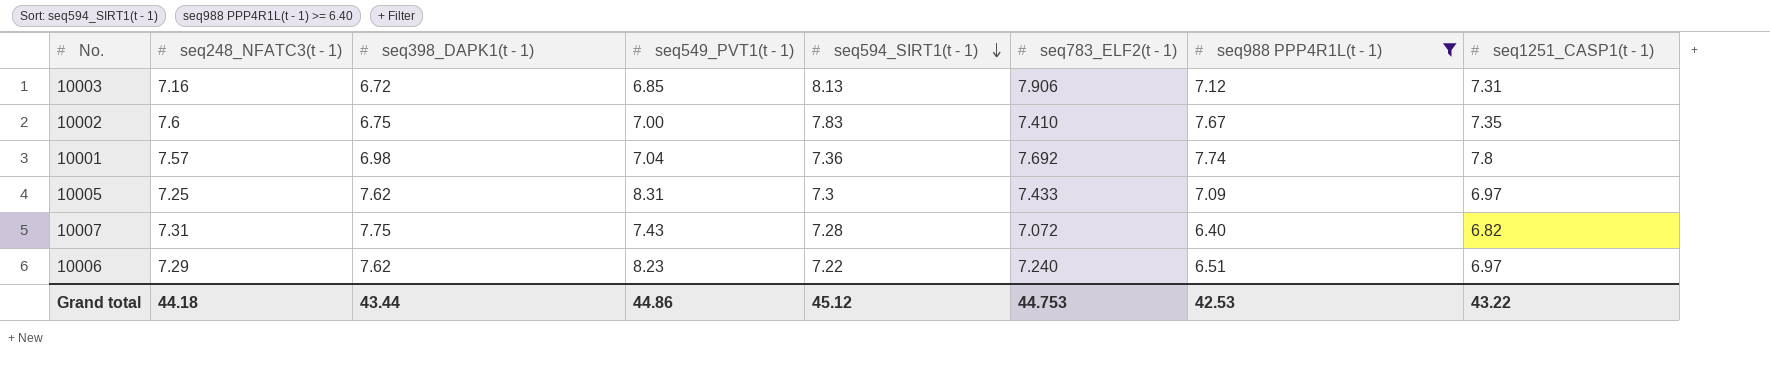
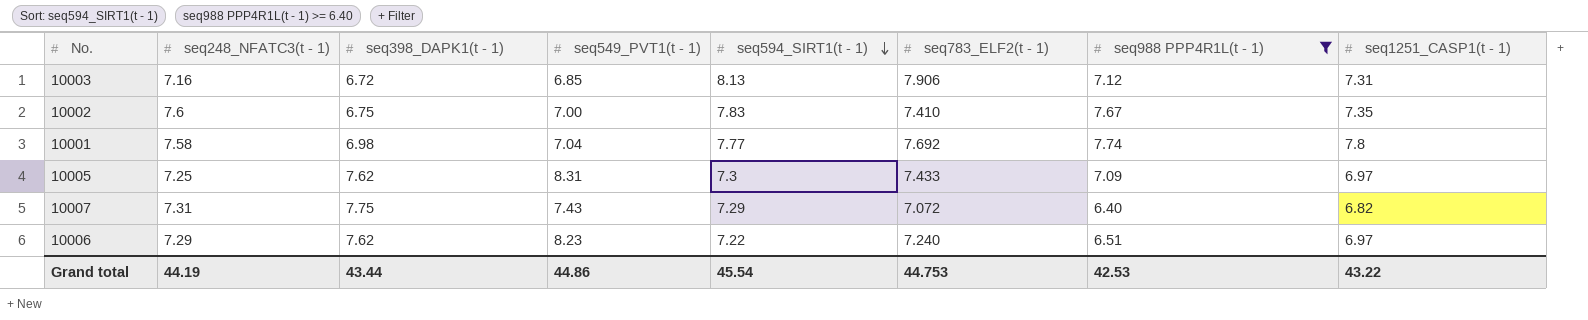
10001 | seq248_NFATC3(t - 1): 7.57 -> 7.58
10001 | seq594_SIRT1(t - 1): 7.36 -> 7.77
10007 | seq594_SIRT1(t - 1): 7.28 -> 7.29
Grand total | seq248_NFATC3(t - 1): 44.18 -> 44.19
Grand total | seq594_SIRT1(t - 1): 45.12 -> 45.54

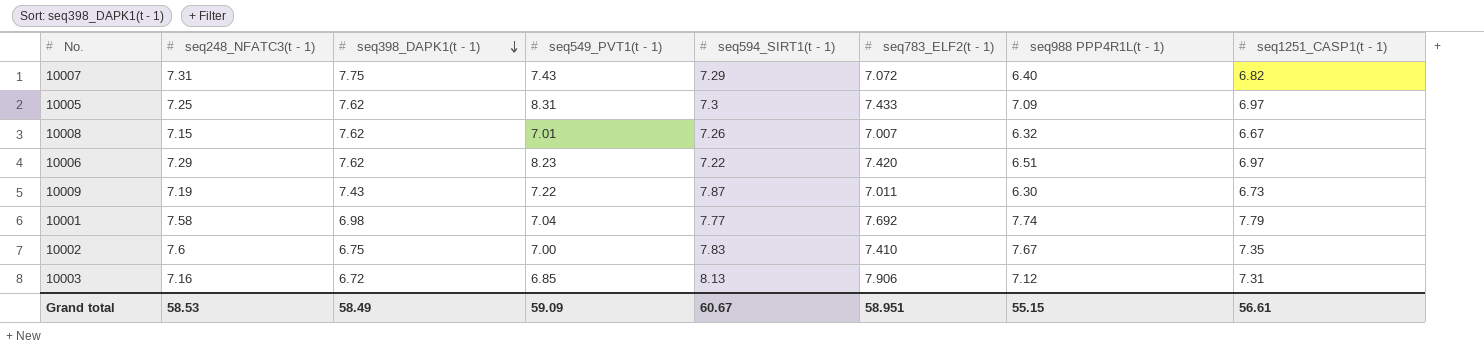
filter: seq988 PPP4R1L(t - 1) >= 6.40 -> none
row order: seq594_SIRT1(t - 1) descending -> seq398_DAPK1(t - 1) descending
10006 | seq783_ELF2(t - 1): 7.240 -> 7.420
10001 | seq1251_CASP1(t - 1): 7.8 -> 7.79
Grand total | seq248_NFATC3(t - 1): 44.19 -> 58.53
Grand total | seq398_DAPK1(t - 1): 43.44 -> 58.49
Grand total | seq549_PVT1(t - 1): 44.86 -> 59.09
Grand total | seq594_SIRT1(t - 1): 45.54 -> 60.67
Grand total | seq783_ELF2(t - 1): 44.753 -> 58.951
Grand total | seq988 PPP4R1L(t - 1): 42.53 -> 55.15
Grand total | seq1251_CASP1(t - 1): 43.22 -> 56.61

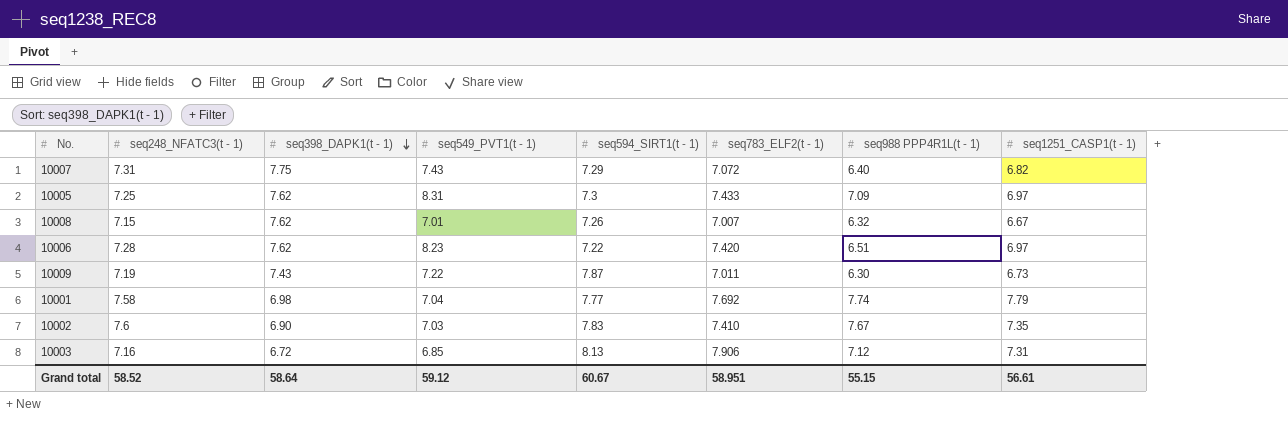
10006 | seq248_NFATC3(t - 1): 7.29 -> 7.28
10002 | seq398_DAPK1(t - 1): 6.75 -> 6.90
10002 | seq549_PVT1(t - 1): 7.00 -> 7.03
Grand total | seq248_NFATC3(t - 1): 58.53 -> 58.52
Grand total | seq398_DAPK1(t - 1): 58.49 -> 58.64
Grand total | seq549_PVT1(t - 1): 59.09 -> 59.12

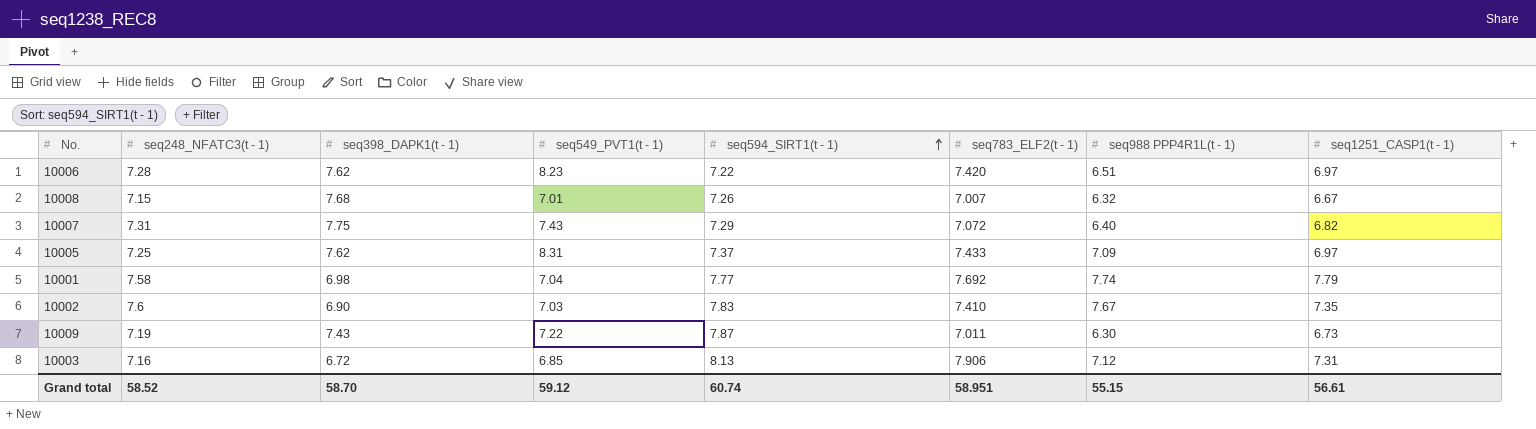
row order: seq398_DAPK1(t - 1) descending -> seq594_SIRT1(t - 1) ascending
10008 | seq398_DAPK1(t - 1): 7.62 -> 7.68
10005 | seq594_SIRT1(t - 1): 7.3 -> 7.37
Grand total | seq398_DAPK1(t - 1): 58.64 -> 58.70
Grand total | seq594_SIRT1(t - 1): 60.67 -> 60.74

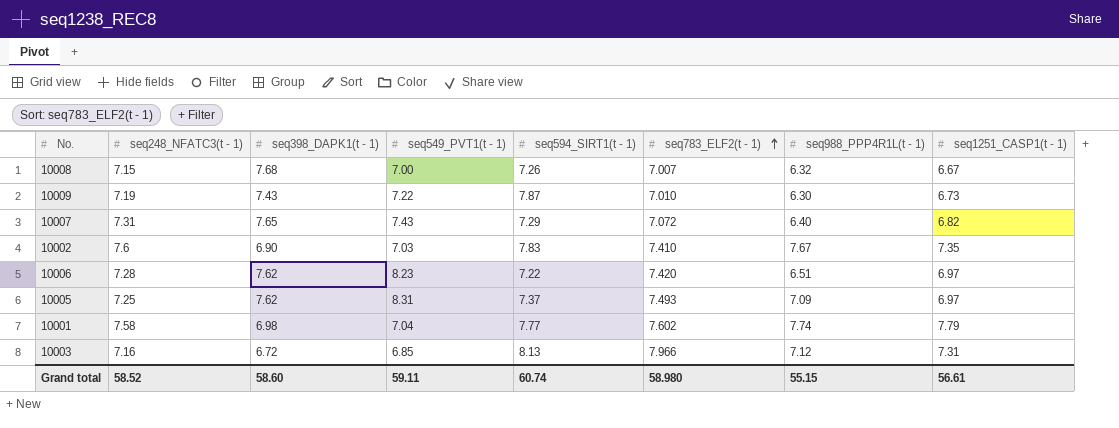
row order: seq594_SIRT1(t - 1) ascending -> seq783_ELF2(t - 1) ascending
column name: seq988 PPP4R1L(t - 1) -> seq988_PPP4R1L(t - 1)
10008 | seq549_PVT1(t - 1): 7.01 -> 7.00
10009 | seq783_ELF2(t - 1): 7.011 -> 7.010
10007 | seq398_DAPK1(t - 1): 7.75 -> 7.65
10005 | seq783_ELF2(t - 1): 7.433 -> 7.493
10001 | seq783_ELF2(t - 1): 7.692 -> 7.602
10003 | seq783_ELF2(t - 1): 7.906 -> 7.966
Grand total | seq398_DAPK1(t - 1): 58.70 -> 58.60
Grand total | seq549_PVT1(t - 1): 59.12 -> 59.11
Grand total | seq783_ELF2(t - 1): 58.951 -> 58.980

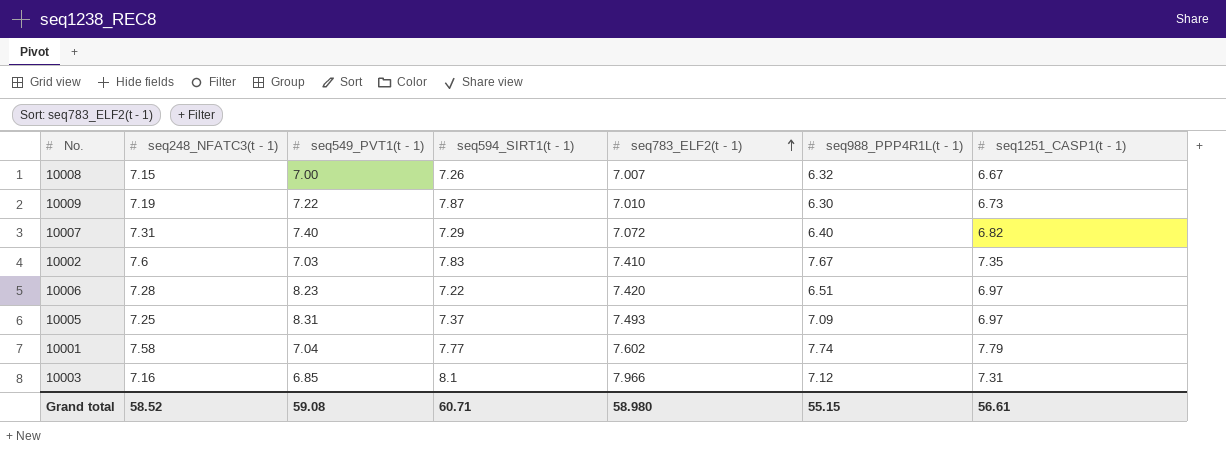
column seq398_DAPK1(t - 1) | position: 3 -> none
10007 | seq549_PVT1(t - 1): 7.43 -> 7.40
10003 | seq594_SIRT1(t - 1): 8.13 -> 8.1
Grand total | seq549_PVT1(t - 1): 59.11 -> 59.08
Grand total | seq594_SIRT1(t - 1): 60.74 -> 60.71

